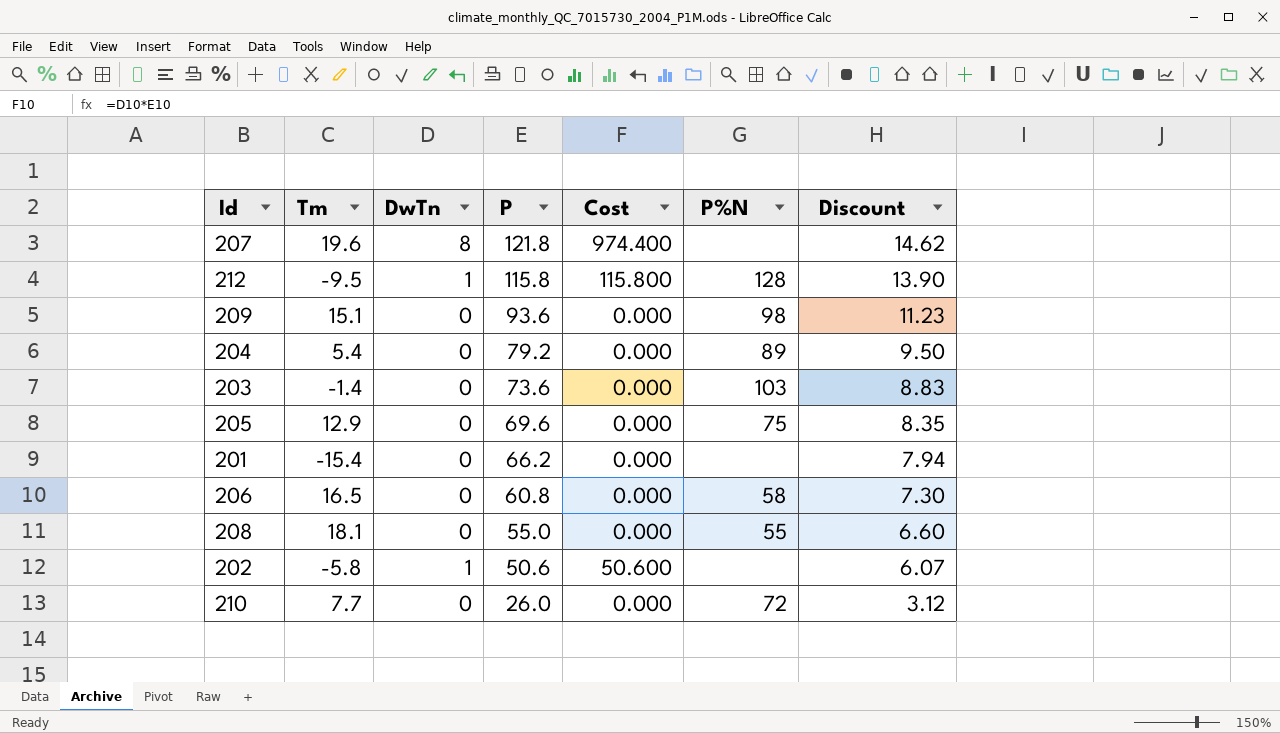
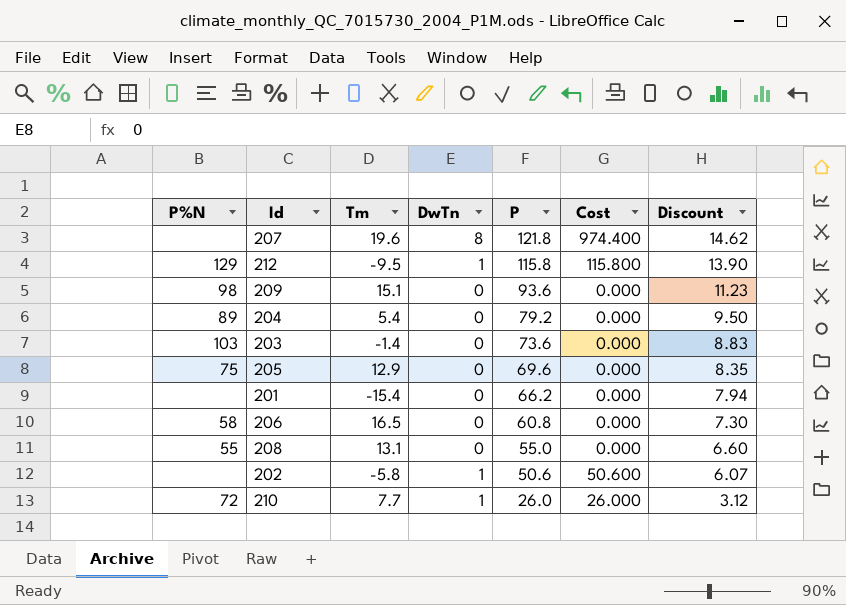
column P%N | position: 6 -> 1
212 | P%N: 128 -> 129
208 | Tm: 18.1 -> 13.1
210 | DwTn: 0 -> 1
210 | Cost: 0.000 -> 26.000

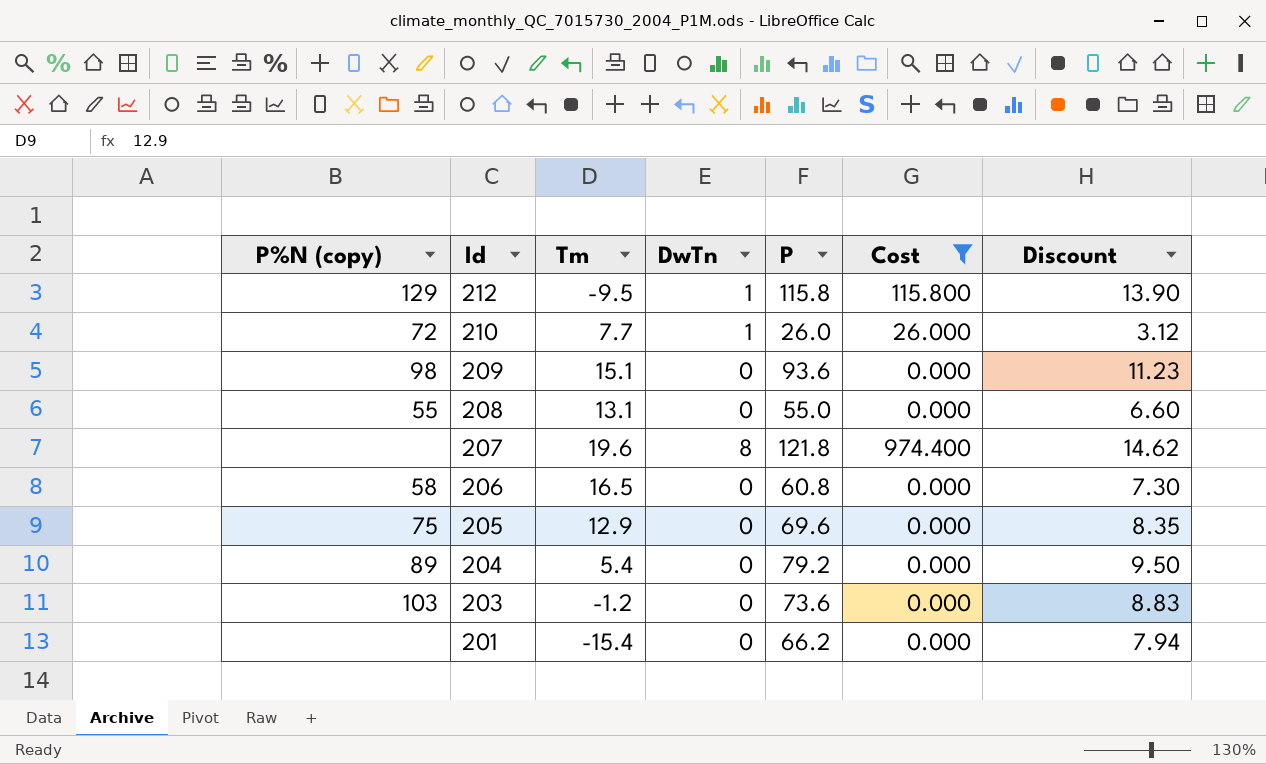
filter: none -> Cost != 50.600
row order: P descending -> Id descending
column name: P%N -> P%N (copy)
203 | Tm: -1.4 -> -1.2

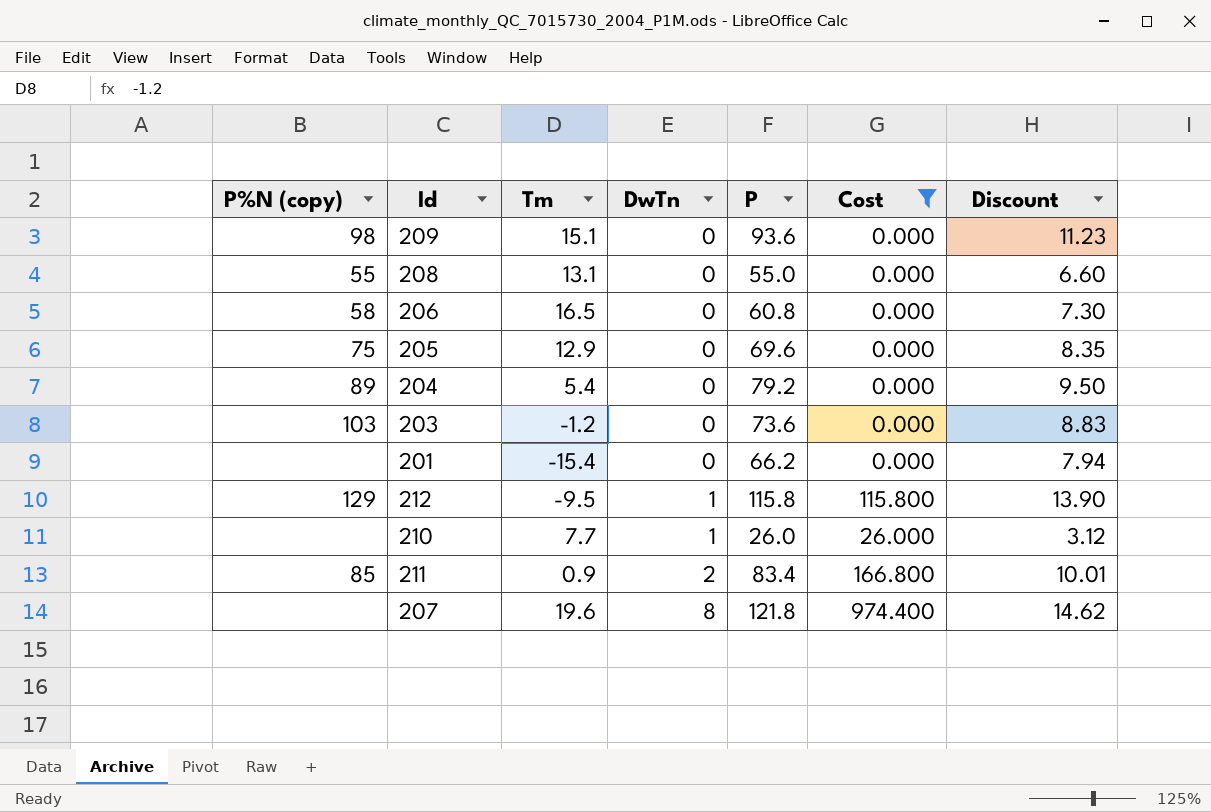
row order: Id descending -> DwTn ascending
210 | P%N (copy): 72 -> none
row 211: none -> 85 | 0.9 | 2 | 83.4 | 166.800 | 10.01

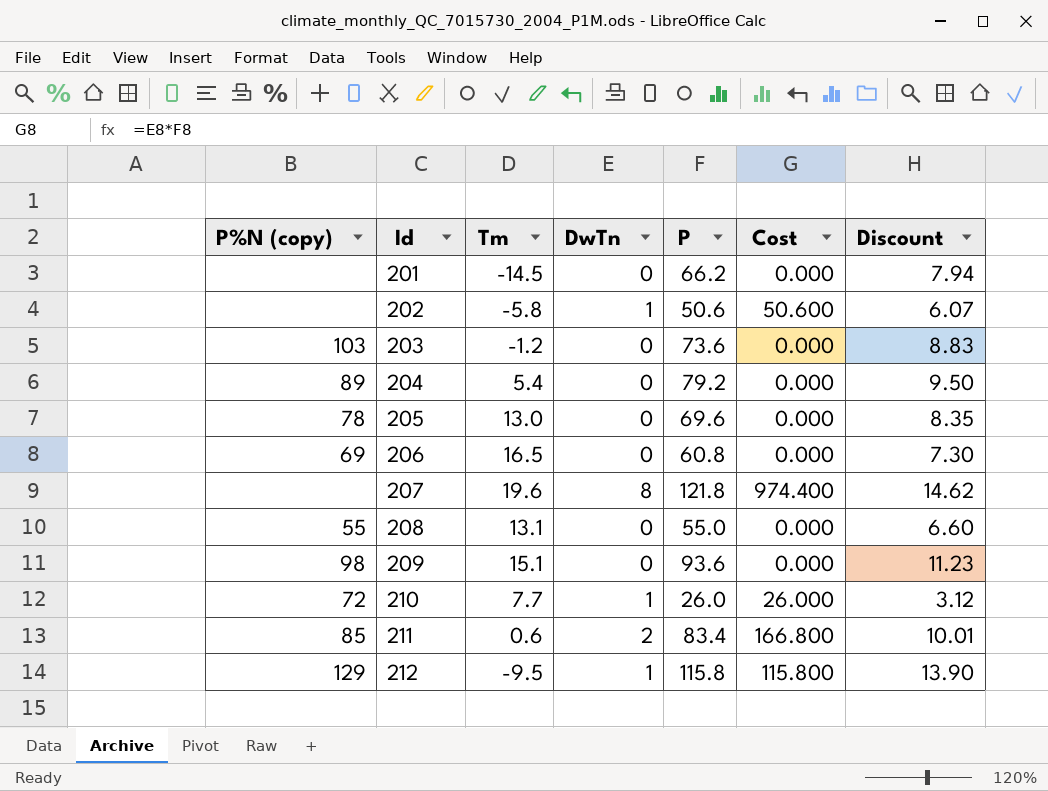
filter: Cost != 50.600 -> none
row order: DwTn ascending -> Id ascending
201 | Tm: -15.4 -> -14.5
205 | P%N (copy): 75 -> 78
205 | Tm: 12.9 -> 13.0
206 | P%N (copy): 58 -> 69
210 | P%N (copy): none -> 72
211 | Tm: 0.9 -> 0.6

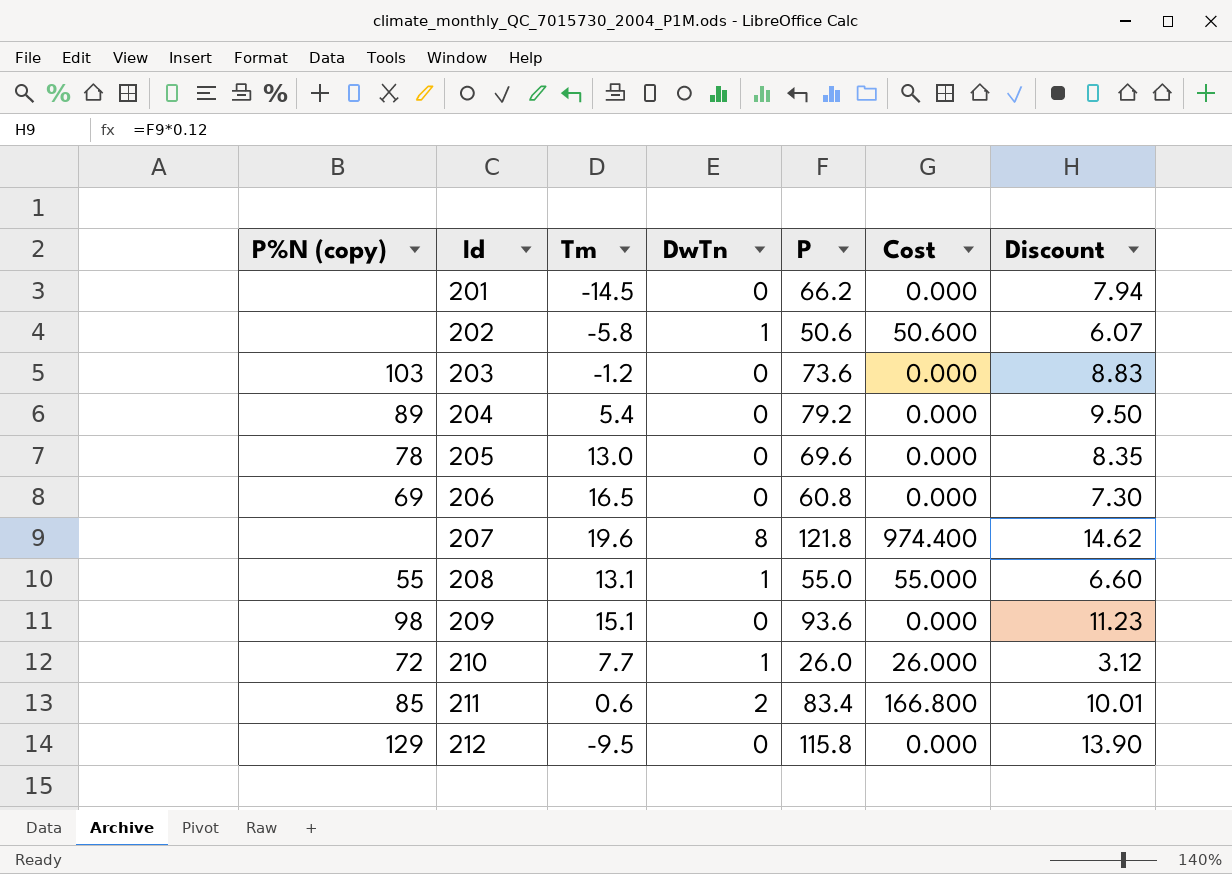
208 | DwTn: 0 -> 1
208 | Cost: 0.000 -> 55.000
212 | DwTn: 1 -> 0
212 | Cost: 115.800 -> 0.000

